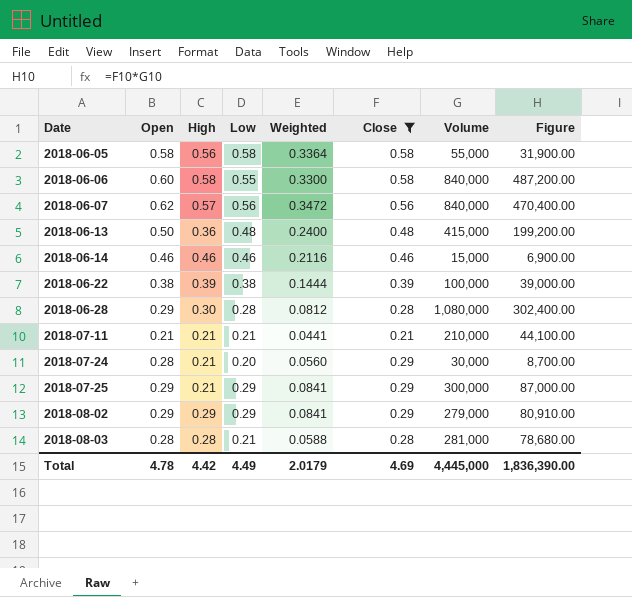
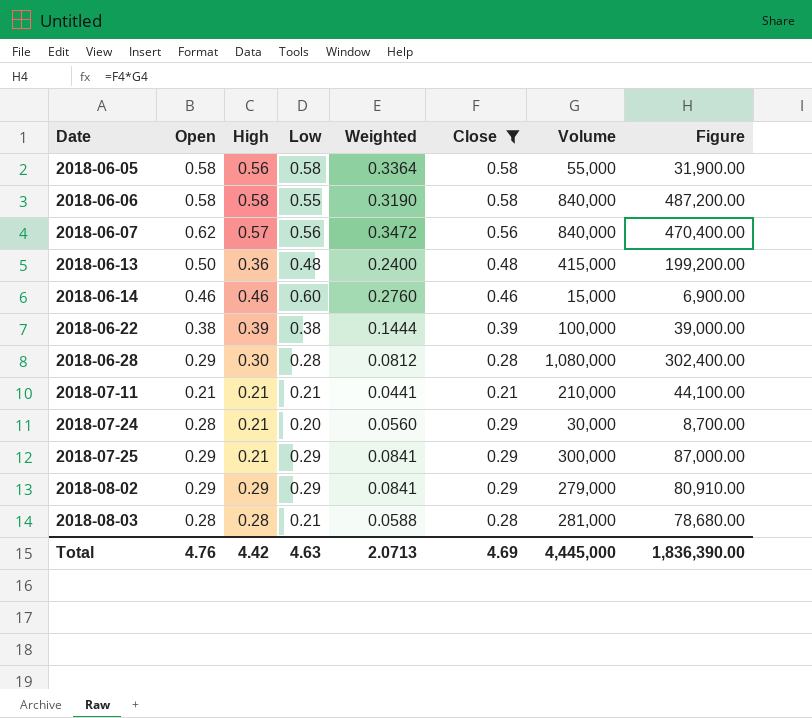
2018-06-06 | Open: 0.60 -> 0.58
2018-06-06 | Weighted: 0.3300 -> 0.3190
2018-06-14 | Low: 0.46 -> 0.60
2018-06-14 | Weighted: 0.2116 -> 0.2760
Total | Open: 4.78 -> 4.76
Total | Low: 4.49 -> 4.63
Total | Weighted: 2.0179 -> 2.0713

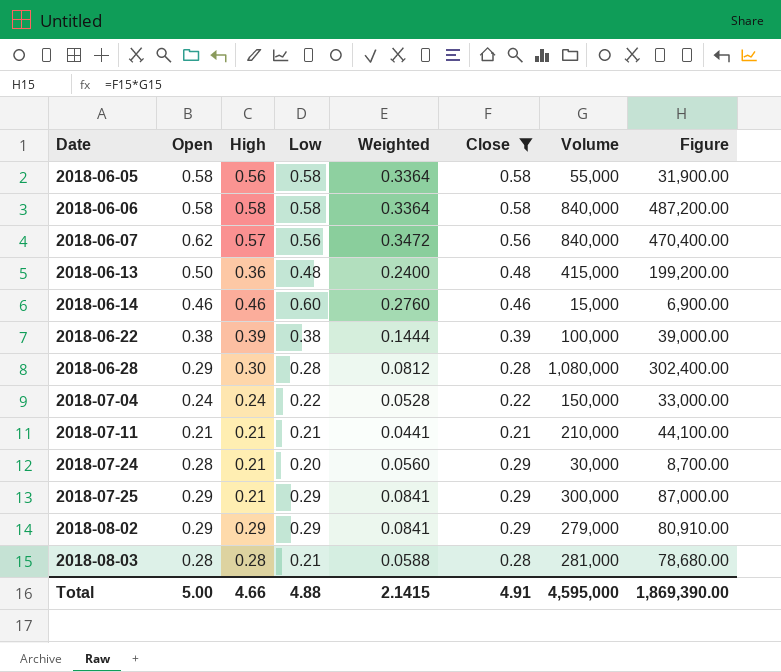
2018-06-06 | Low: 0.55 -> 0.58
2018-06-06 | Weighted: 0.3190 -> 0.3364
row 2018-07-04: none -> 0.24 | 0.24 | 0.22 | 0.0528 | 0.22 | 150,000 | 33,000.00
Total | Open: 4.76 -> 5.00
Total | High: 4.42 -> 4.66
Total | Low: 4.63 -> 4.88
Total | Weighted: 2.0713 -> 2.1415
Total | Close: 4.69 -> 4.91
Total | Volume: 4,445,000 -> 4,595,000
Total | Figure: 1,836,390.00 -> 1,869,390.00

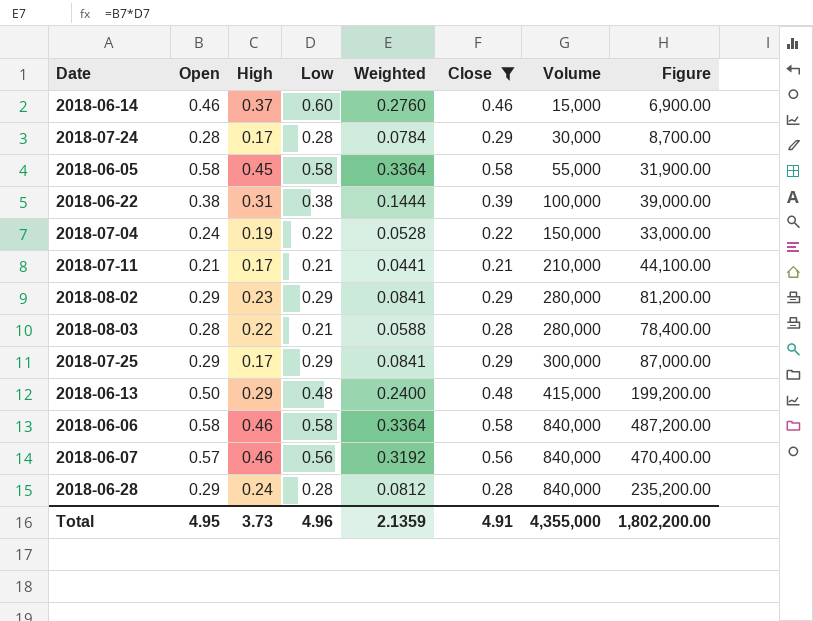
row order: Date ascending -> Volume ascending
2018-06-14 | High: 0.46 -> 0.37
2018-07-24 | High: 0.21 -> 0.17
2018-07-24 | Low: 0.20 -> 0.28
2018-07-24 | Weighted: 0.0560 -> 0.0784
2018-06-05 | High: 0.56 -> 0.45
2018-06-22 | High: 0.39 -> 0.31
2018-07-04 | High: 0.24 -> 0.19
2018-07-11 | High: 0.21 -> 0.17
2018-08-02 | High: 0.29 -> 0.23
2018-08-02 | Volume: 279,000 -> 280,000
2018-08-02 | Figure: 80,910.00 -> 81,200.00
2018-08-03 | High: 0.28 -> 0.22
2018-08-03 | Volume: 281,000 -> 280,000
2018-08-03 | Figure: 78,680.00 -> 78,400.00
2018-07-25 | High: 0.21 -> 0.17
2018-06-13 | High: 0.36 -> 0.29
2018-06-06 | High: 0.58 -> 0.46
2018-06-07 | Open: 0.62 -> 0.57
2018-06-07 | High: 0.57 -> 0.46
2018-06-07 | Weighted: 0.3472 -> 0.3192
2018-06-28 | High: 0.30 -> 0.24
2018-06-28 | Volume: 1,080,000 -> 840,000
2018-06-28 | Figure: 302,400.00 -> 235,200.00
Total | Open: 5.00 -> 4.95
Total | High: 4.66 -> 3.73
Total | Low: 4.88 -> 4.96
Total | Weighted: 2.1415 -> 2.1359
Total | Volume: 4,595,000 -> 4,355,000
Total | Figure: 1,869,390.00 -> 1,802,200.00

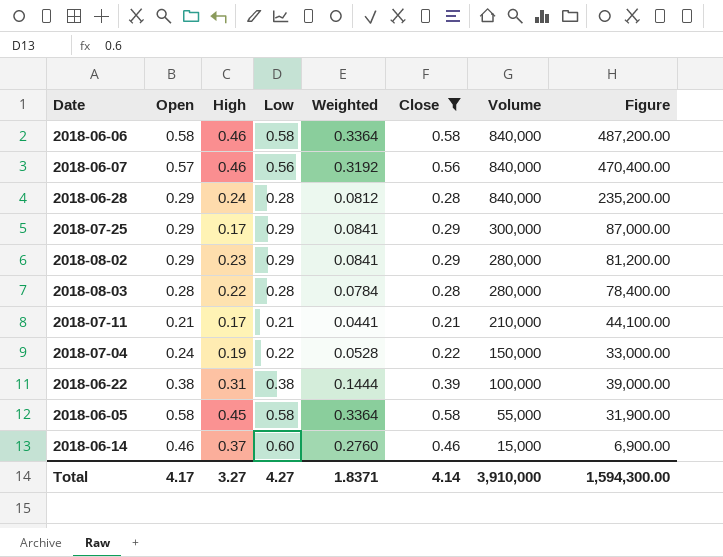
row order: Volume ascending -> Volume descending
row 2018-07-24: 0.28 | 0.17 | 0.28 | 0.0784 | 0.29 | 30,000 | 8,700.00 -> none
row 2018-06-13: 0.50 | 0.29 | 0.48 | 0.2400 | 0.48 | 415,000 | 199,200.00 -> none
2018-08-03 | Low: 0.21 -> 0.28
2018-08-03 | Weighted: 0.0588 -> 0.0784
Total | Open: 4.95 -> 4.17
Total | High: 3.73 -> 3.27
Total | Low: 4.96 -> 4.27
Total | Weighted: 2.1359 -> 1.8371
Total | Close: 4.91 -> 4.14
Total | Volume: 4,355,000 -> 3,910,000
Total | Figure: 1,802,200.00 -> 1,594,300.00

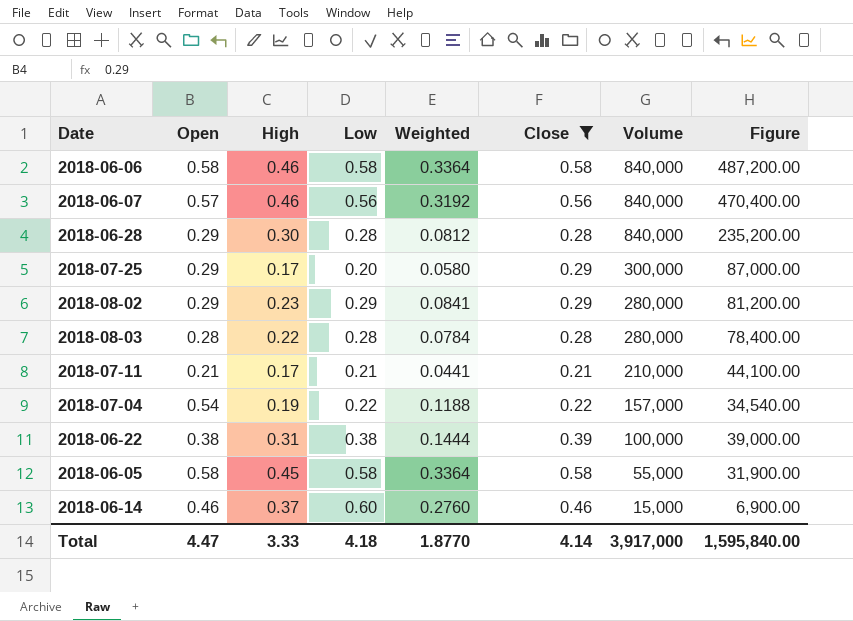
2018-06-28 | High: 0.24 -> 0.30
2018-07-25 | Low: 0.29 -> 0.20
2018-07-25 | Weighted: 0.0841 -> 0.0580
2018-07-04 | Open: 0.24 -> 0.54
2018-07-04 | Weighted: 0.0528 -> 0.1188
2018-07-04 | Volume: 150,000 -> 157,000
2018-07-04 | Figure: 33,000.00 -> 34,540.00
Total | Open: 4.17 -> 4.47
Total | High: 3.27 -> 3.33
Total | Low: 4.27 -> 4.18
Total | Weighted: 1.8371 -> 1.8770
Total | Volume: 3,910,000 -> 3,917,000
Total | Figure: 1,594,300.00 -> 1,595,840.00

